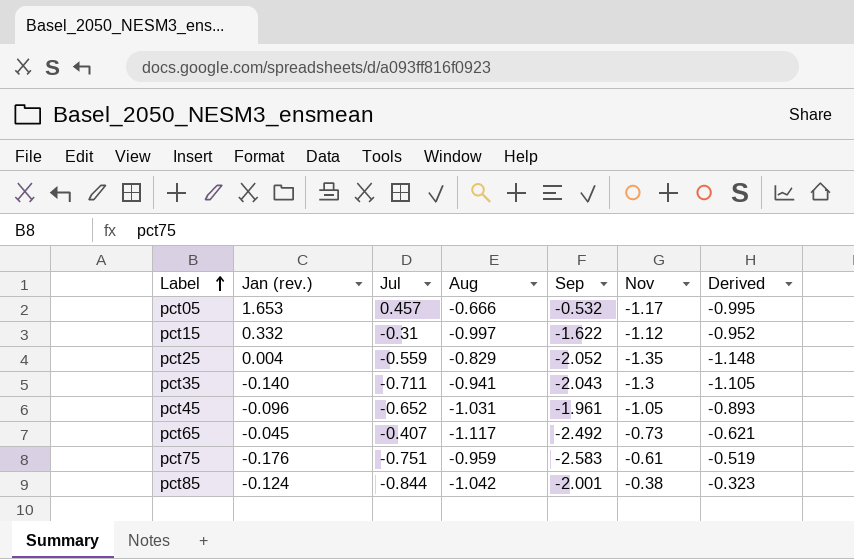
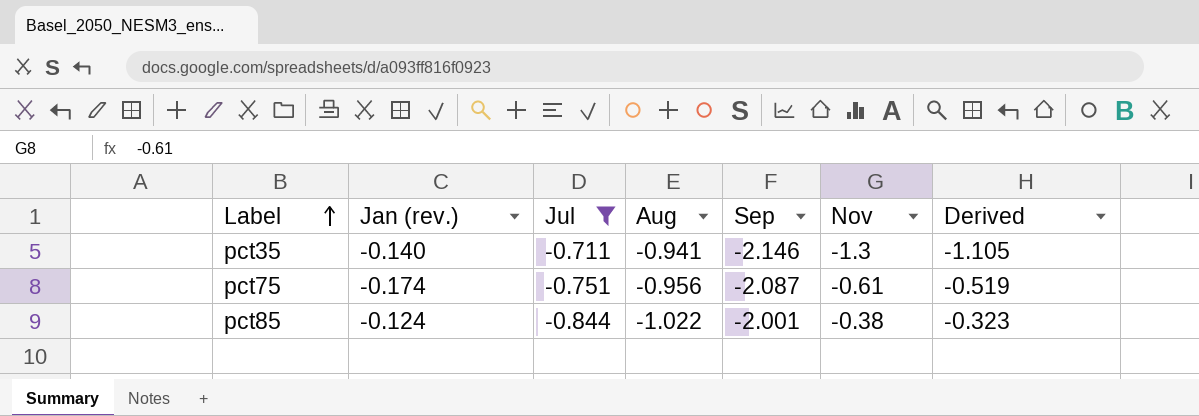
filter: none -> Jul <= -0.711
pct35 | Sep: -2.043 -> -2.146
pct75 | Jan (rev.): -0.176 -> -0.174
pct75 | Aug: -0.959 -> -0.956
pct75 | Sep: -2.583 -> -2.087
pct85 | Aug: -1.042 -> -1.022

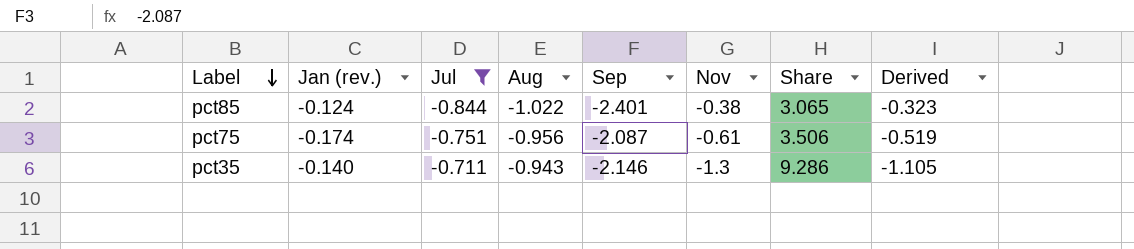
row order: Label ascending -> Label descending
column Share | formula: none -> [Nov] / [Jan (rev.)]
pct85 | Sep: -2.001 -> -2.401
pct35 | Aug: -0.941 -> -0.943

